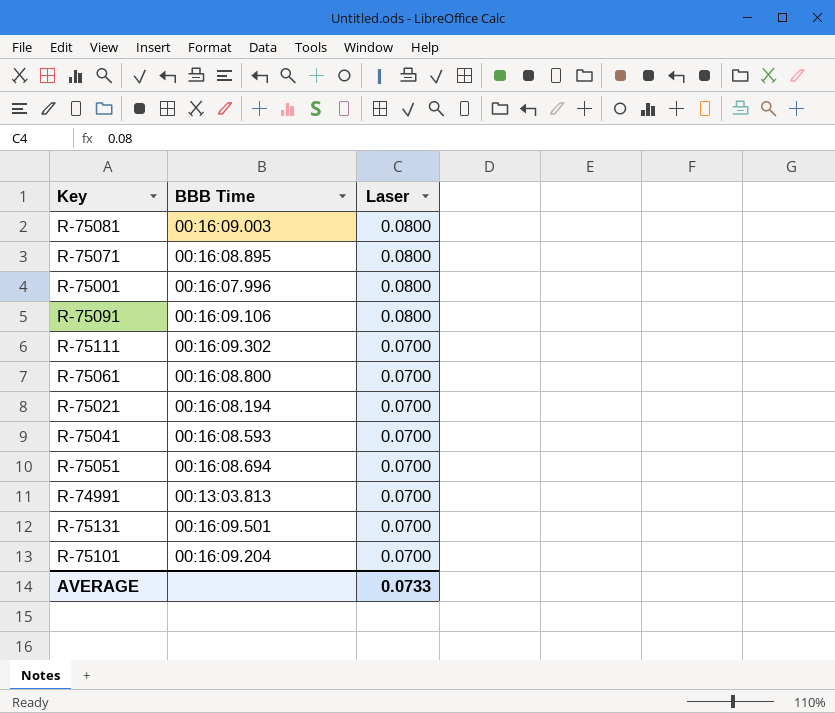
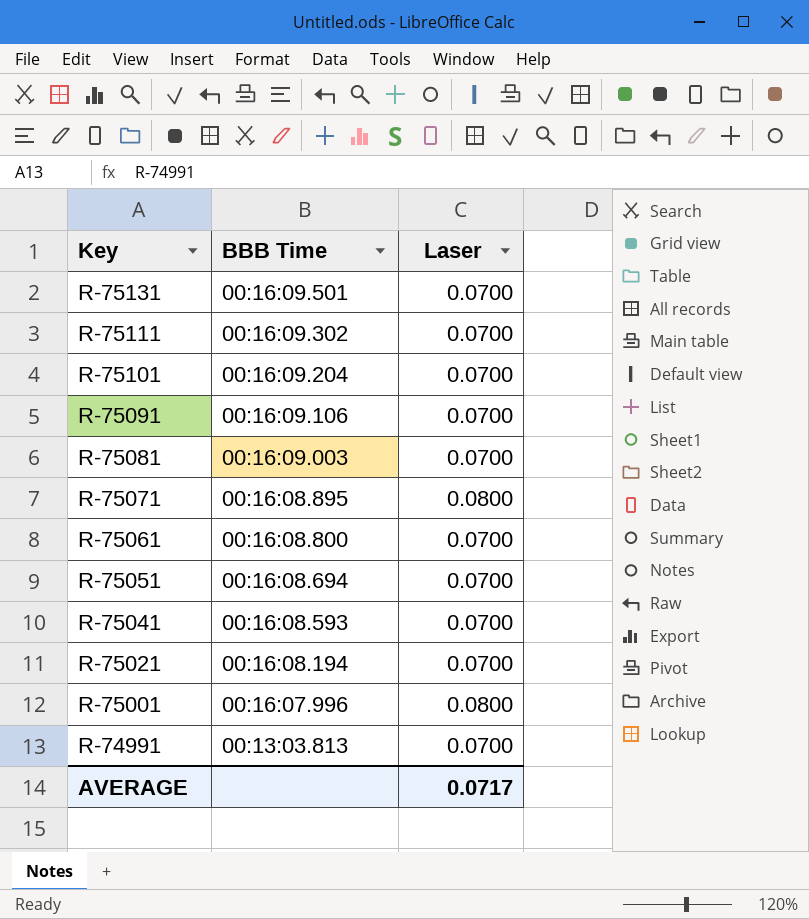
row order: Laser descending -> Key descending
R-75091 | Laser: 0.0800 -> 0.0700
R-75081 | Laser: 0.0800 -> 0.0700
AVERAGE | Laser: 0.0733 -> 0.0717

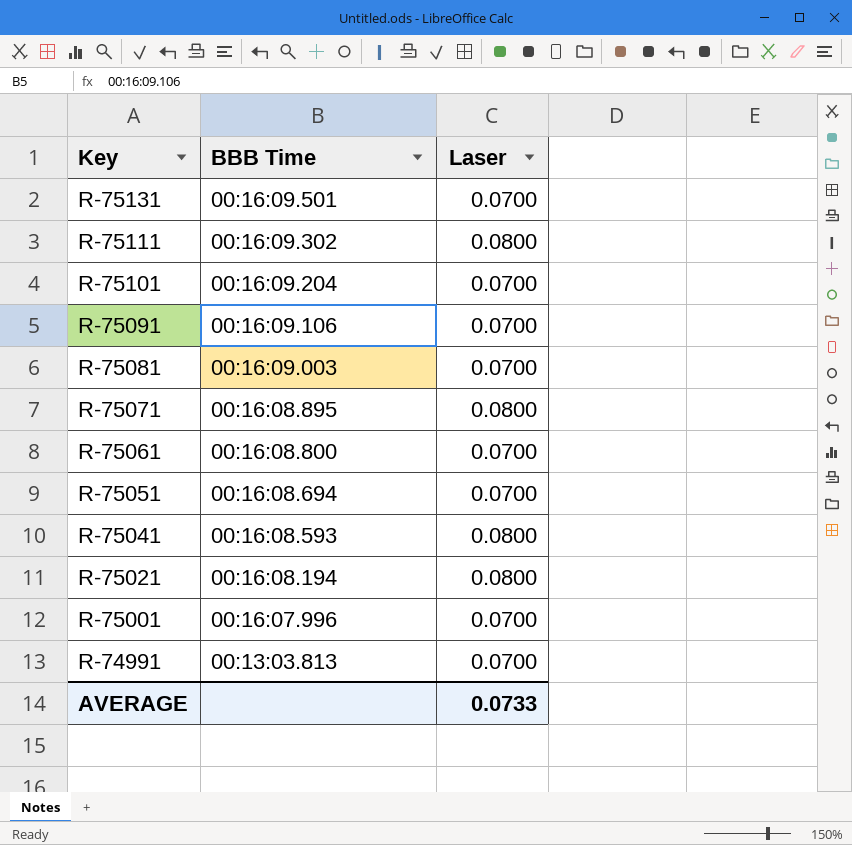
R-75111 | Laser: 0.0700 -> 0.0800
R-75041 | Laser: 0.0700 -> 0.0800
R-75021 | Laser: 0.0700 -> 0.0800
R-75001 | Laser: 0.0800 -> 0.0700
AVERAGE | Laser: 0.0717 -> 0.0733

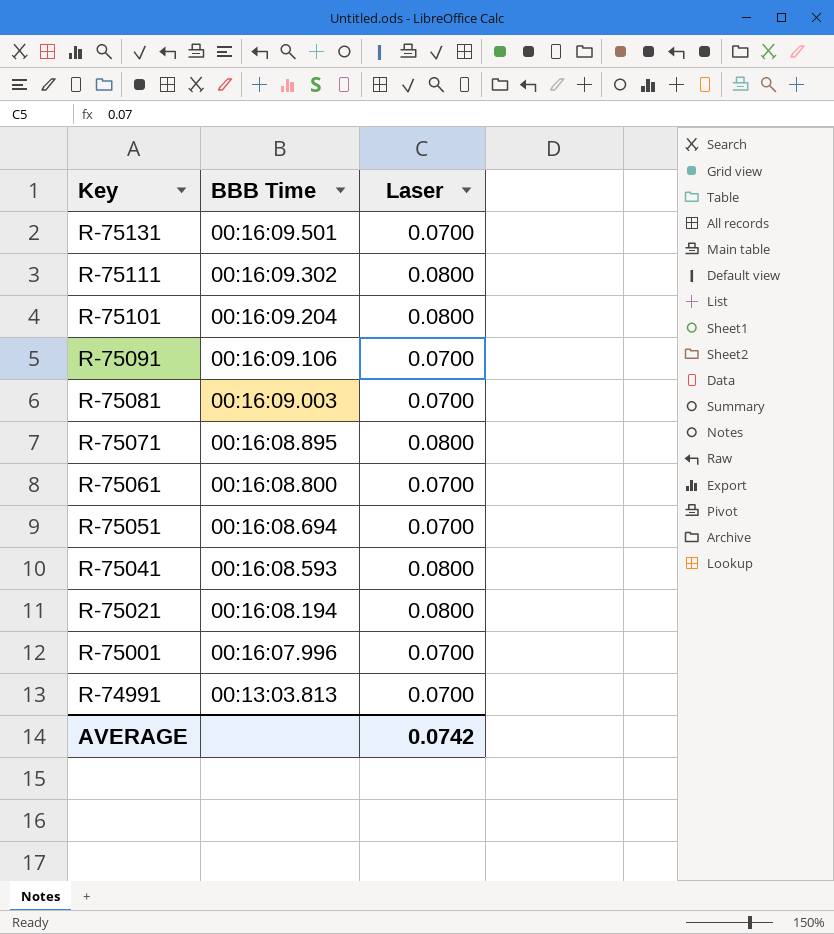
R-75101 | Laser: 0.0700 -> 0.0800
AVERAGE | Laser: 0.0733 -> 0.0742

